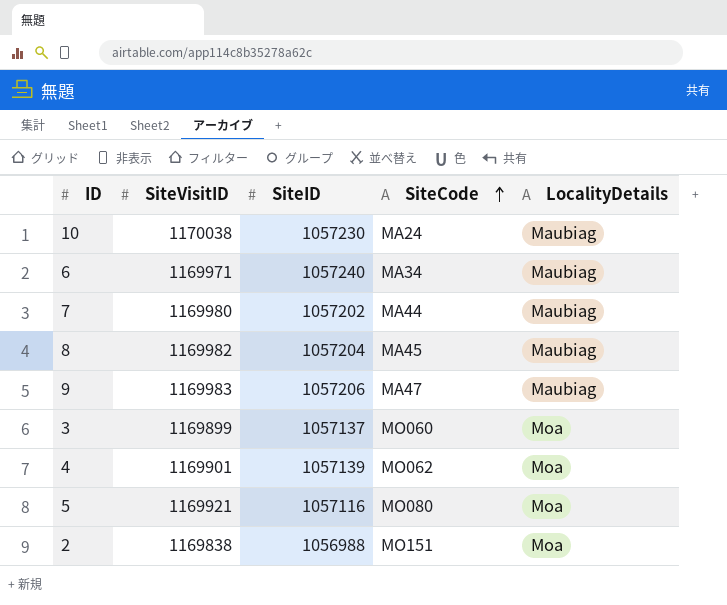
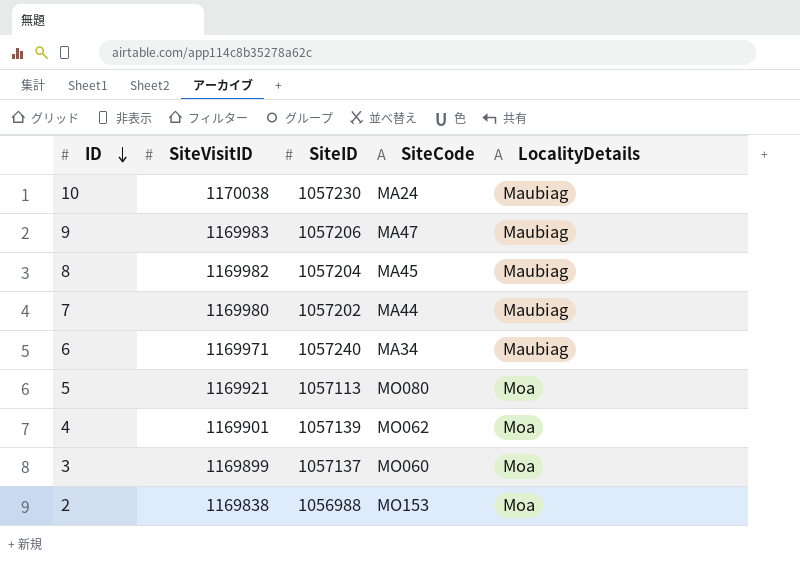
row order: SiteCode ascending -> ID descending
5 | SiteID: 1057116 -> 1057113
2 | SiteCode: MO151 -> MO153

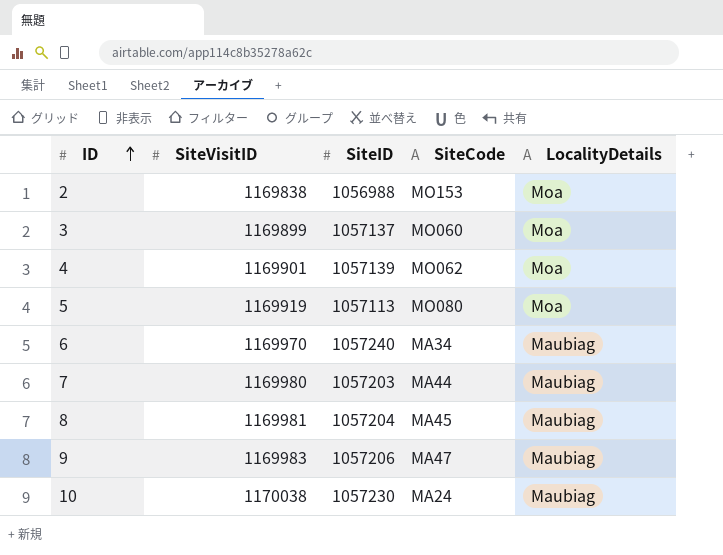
row order: ID descending -> ID ascending
5 | SiteVisitID: 1169921 -> 1169919
6 | SiteVisitID: 1169971 -> 1169970
7 | SiteID: 1057202 -> 1057203
8 | SiteVisitID: 1169982 -> 1169981

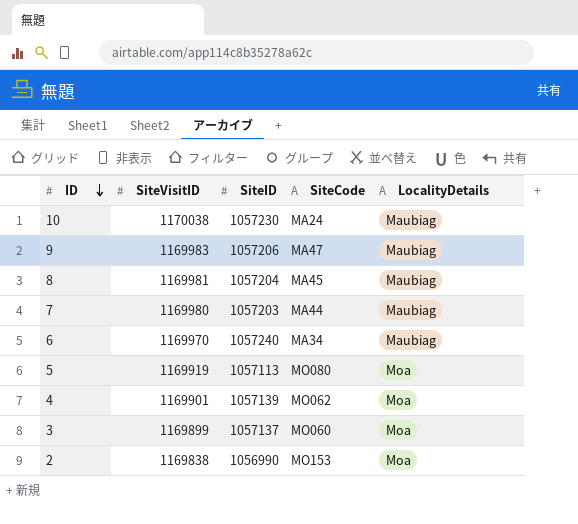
row order: ID ascending -> ID descending
2 | SiteID: 1056988 -> 1056990

